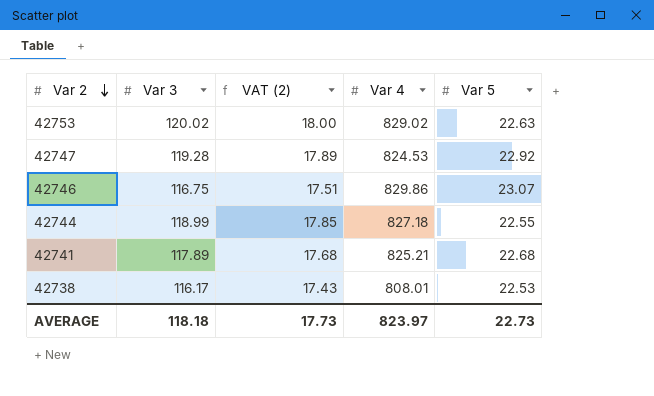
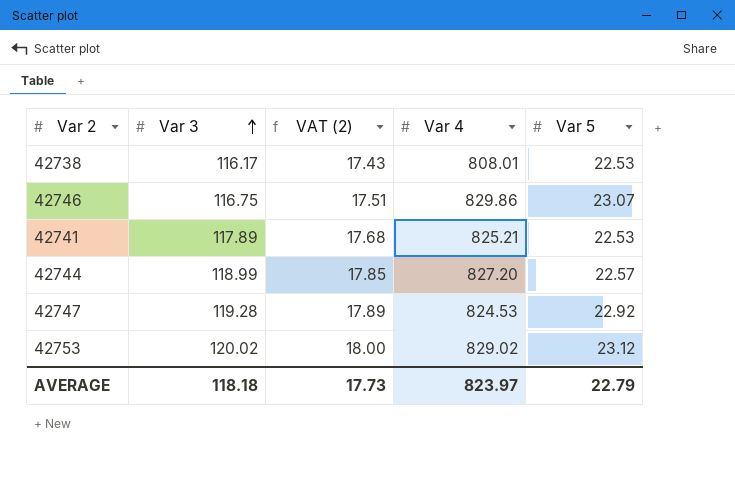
row order: Var 2 descending -> Var 3 ascending
42741 | Var 5: 22.68 -> 22.53
42744 | Var 4: 827.18 -> 827.20
42744 | Var 5: 22.55 -> 22.57
42753 | Var 5: 22.63 -> 23.12
AVERAGE | Var 5: 22.73 -> 22.79

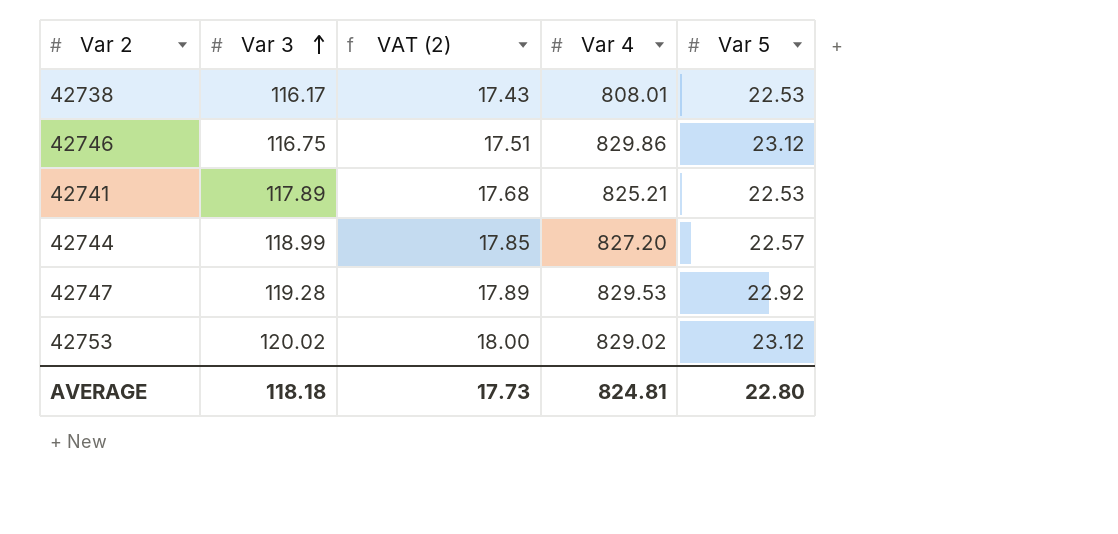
42746 | Var 5: 23.07 -> 23.12
42747 | Var 4: 824.53 -> 829.53
AVERAGE | Var 4: 823.97 -> 824.81
AVERAGE | Var 5: 22.79 -> 22.80

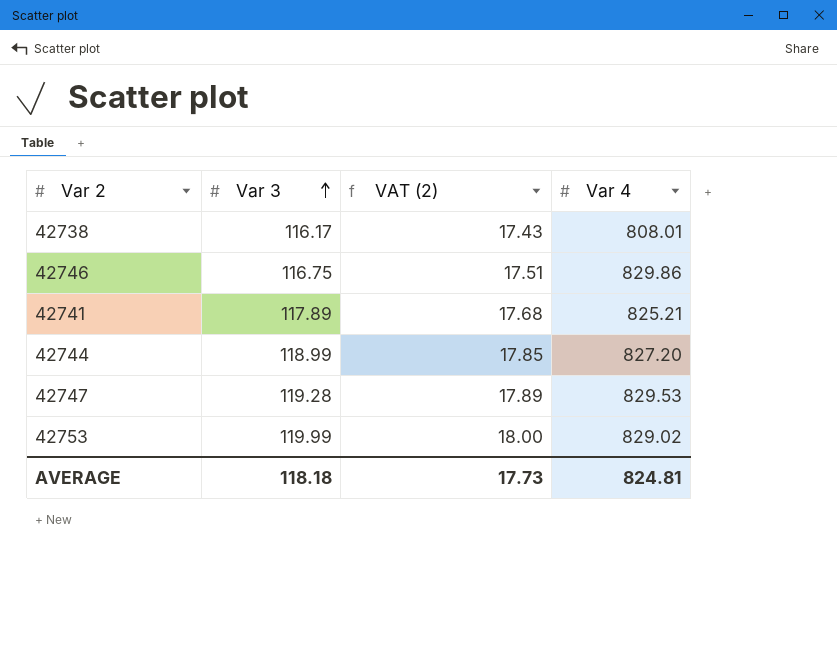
column Var 5 | position: 5 -> none
42753 | Var 3: 120.02 -> 119.99

